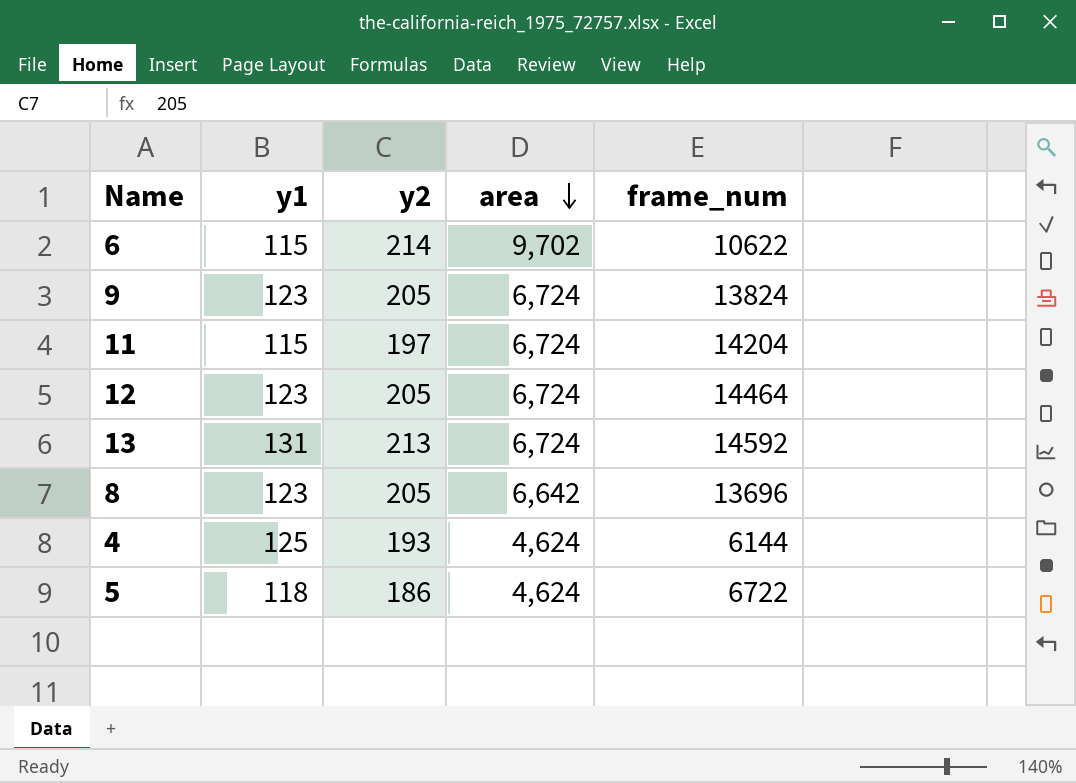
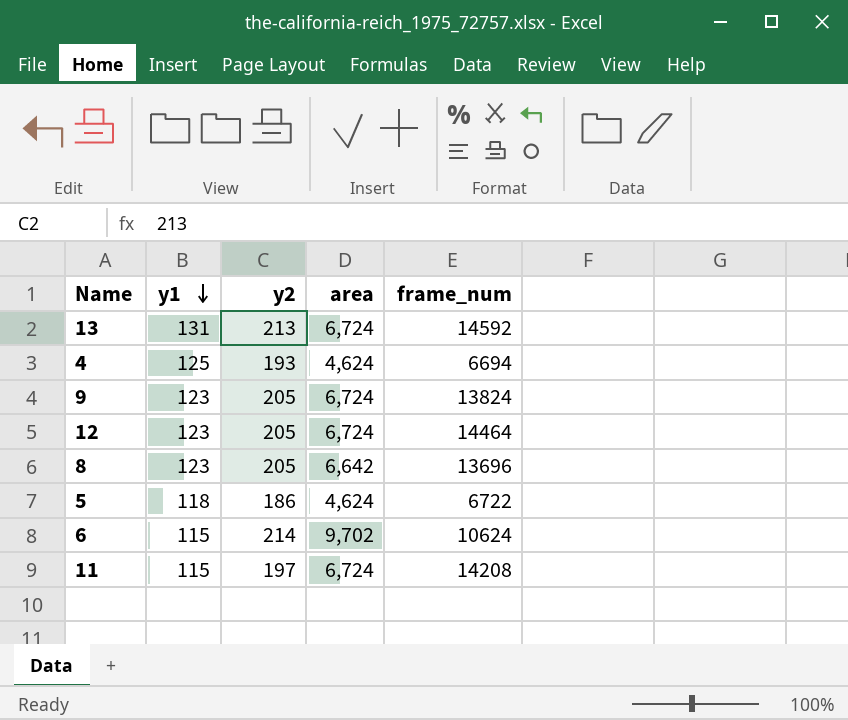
row order: area descending -> y1 descending
4 | frame_num: 6144 -> 6694
6 | frame_num: 10622 -> 10624
11 | frame_num: 14204 -> 14208

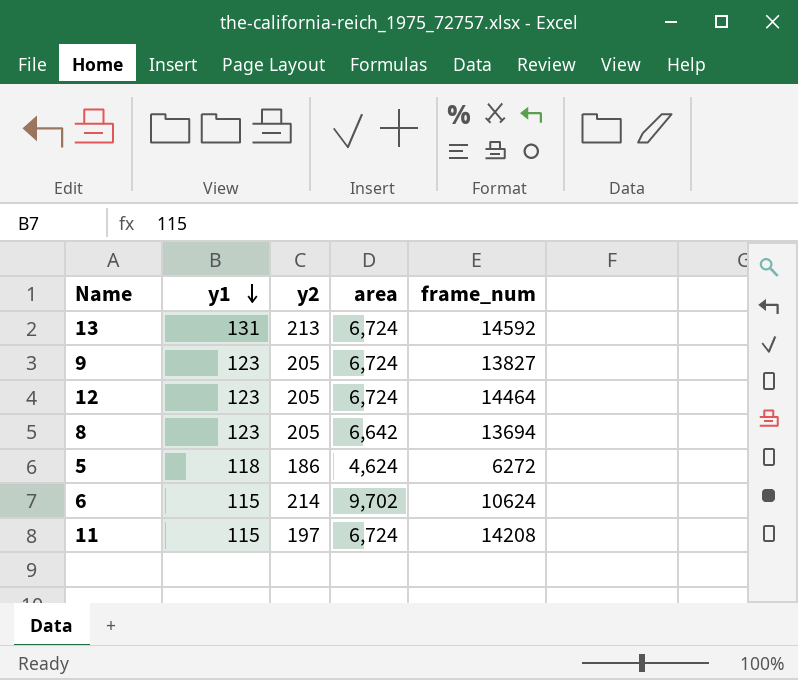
row 4: 125 | 193 | 4,624 | 6694 -> none
9 | frame_num: 13824 -> 13827
8 | frame_num: 13696 -> 13694
5 | frame_num: 6722 -> 6272

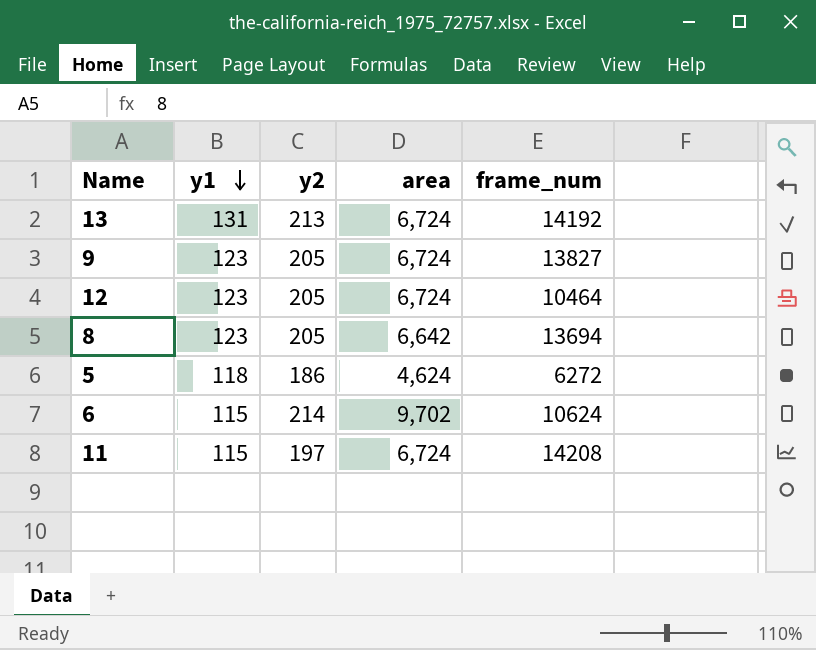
13 | frame_num: 14592 -> 14192
12 | frame_num: 14464 -> 10464

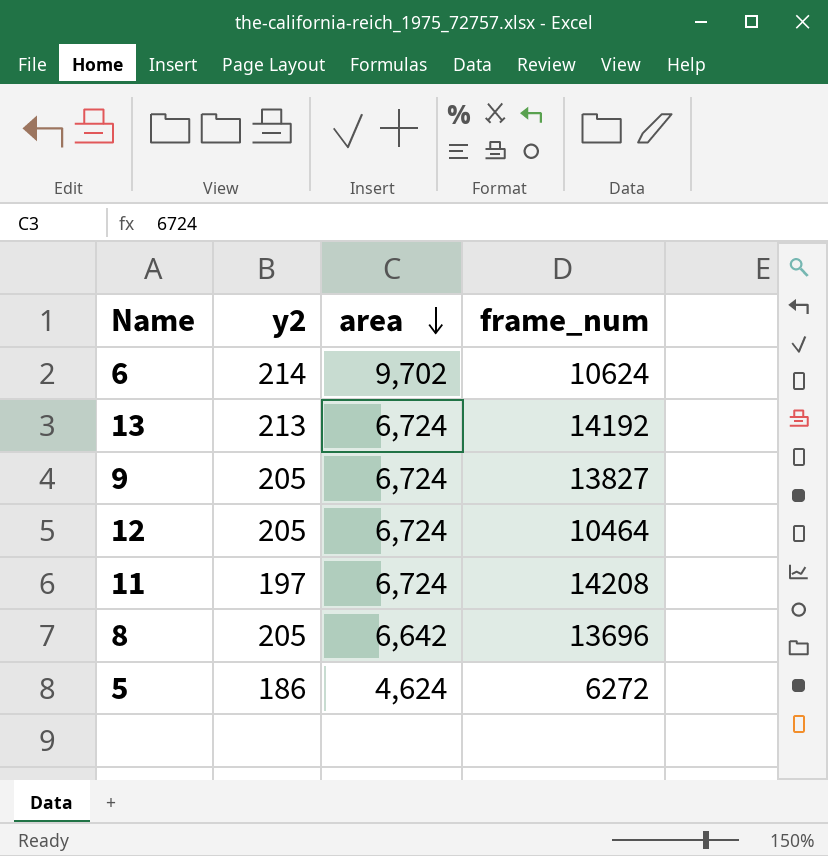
row order: y1 descending -> area descending
column y1 | position: 2 -> none
8 | frame_num: 13694 -> 13696

